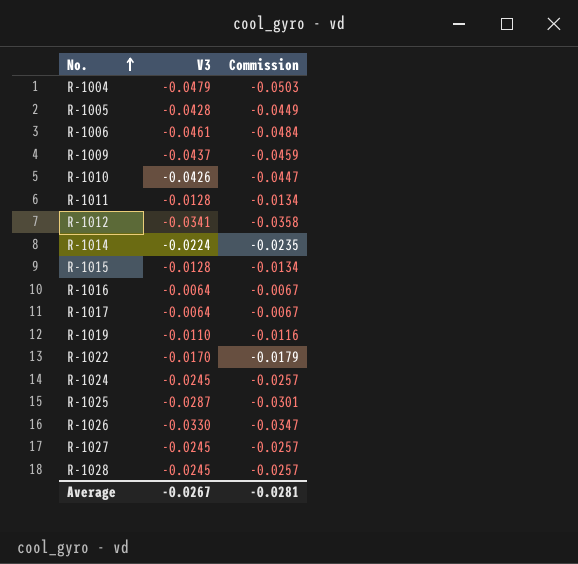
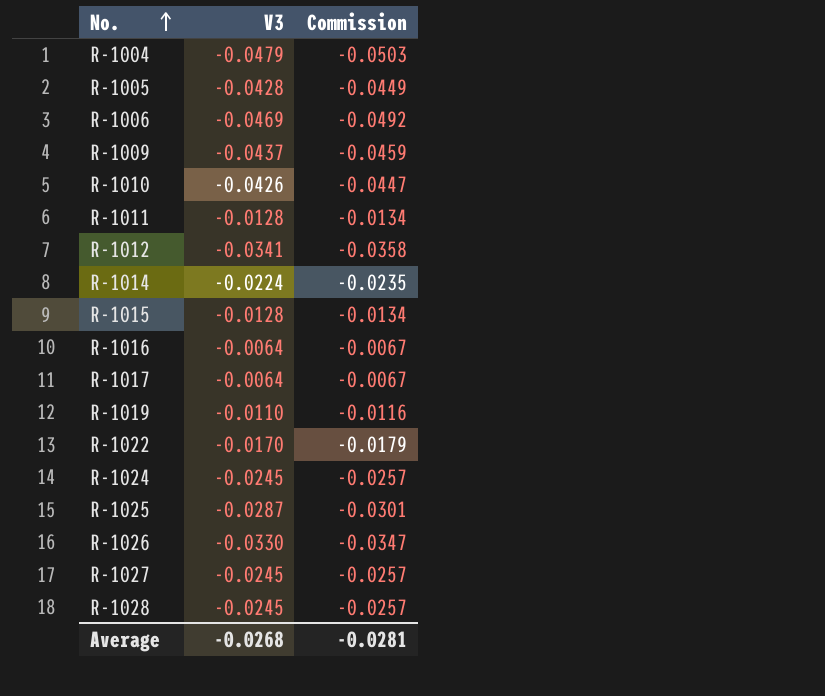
R-1006 | V3: -0.0461 -> -0.0469
R-1006 | Commission: -0.0484 -> -0.0492
Average | V3: -0.0267 -> -0.0268

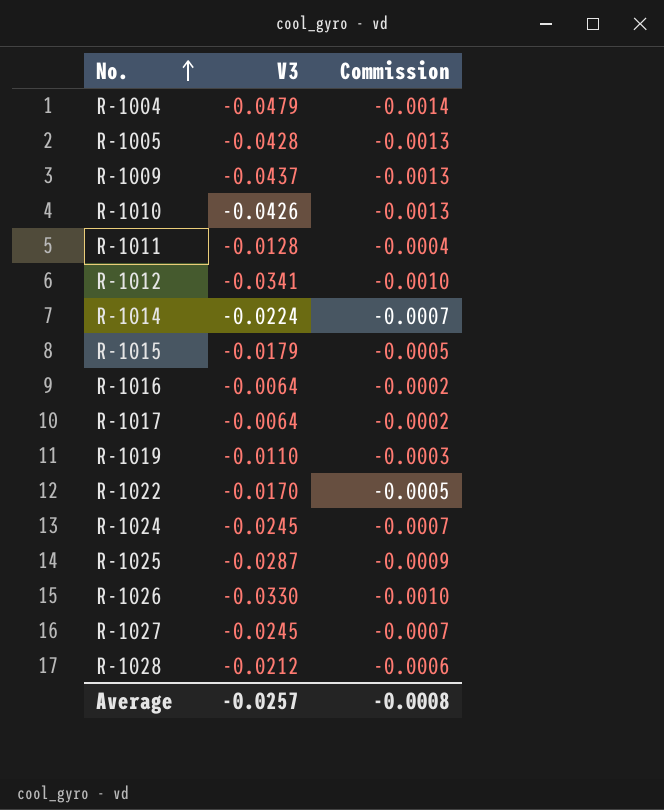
column Commission | formula: [V3] * 1.05 -> [V3] * 0.03
row R-1006: -0.0469 | -0.0492 -> none
R-1015 | V3: -0.0128 -> -0.0179
R-1028 | V3: -0.0245 -> -0.0212
Average | V3: -0.0268 -> -0.0257
Average | Commission: -0.0281 -> -0.0008

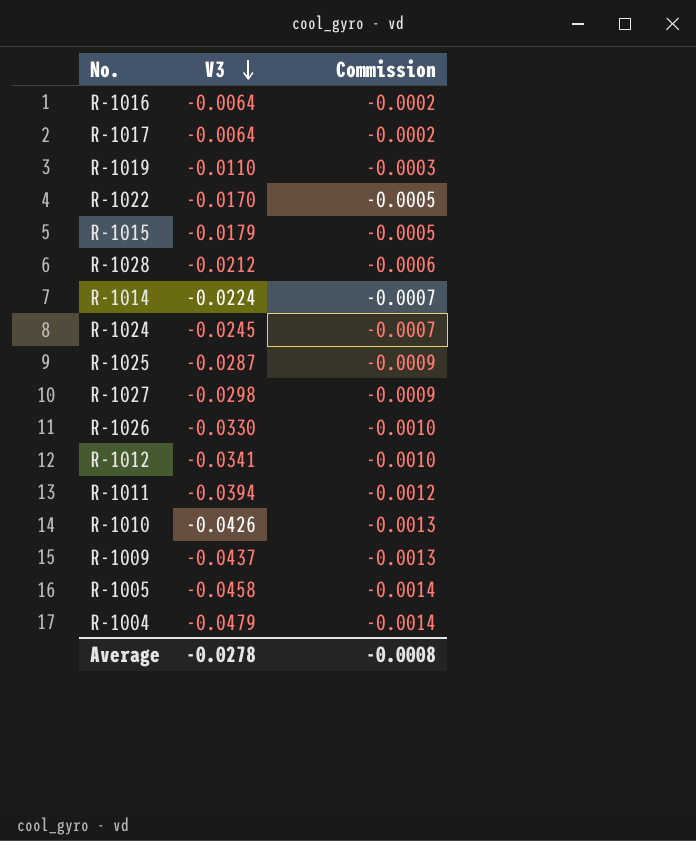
row order: No. ascending -> V3 descending
R-1027 | V3: -0.0245 -> -0.0298
R-1027 | Commission: -0.0007 -> -0.0009
R-1011 | V3: -0.0128 -> -0.0394
R-1011 | Commission: -0.0004 -> -0.0012
R-1005 | V3: -0.0428 -> -0.0458
R-1005 | Commission: -0.0013 -> -0.0014
Average | V3: -0.0257 -> -0.0278

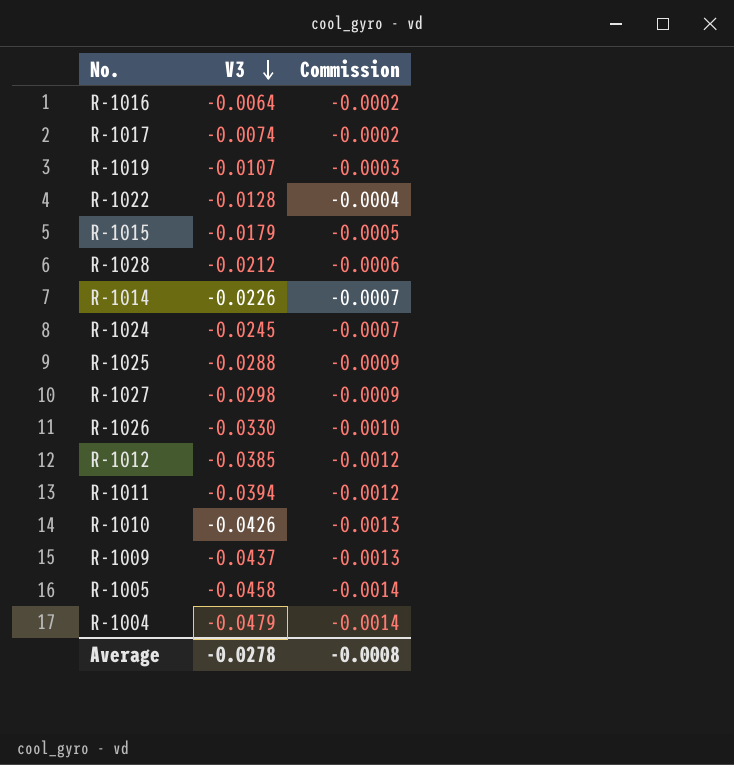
R-1017 | V3: -0.0064 -> -0.0074
R-1019 | V3: -0.0110 -> -0.0107
R-1022 | V3: -0.0170 -> -0.0128
R-1022 | Commission: -0.0005 -> -0.0004
R-1014 | V3: -0.0224 -> -0.0226
R-1025 | V3: -0.0287 -> -0.0288
R-1012 | V3: -0.0341 -> -0.0385
R-1012 | Commission: -0.0010 -> -0.0012

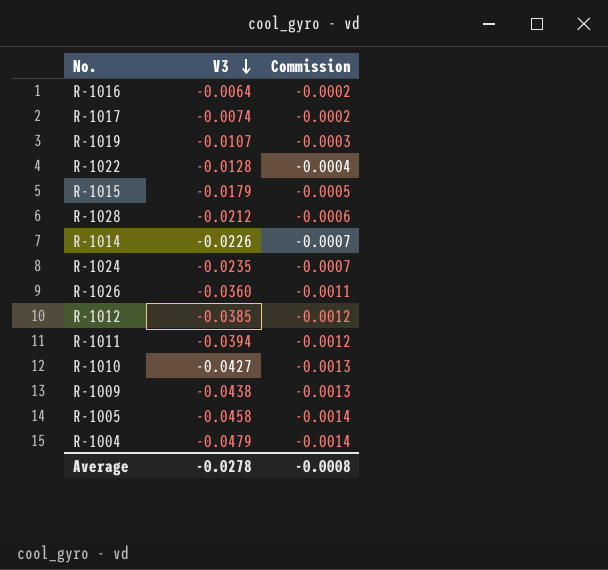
row R-1025: -0.0288 | -0.0009 -> none
row R-1027: -0.0298 | -0.0009 -> none
R-1024 | V3: -0.0245 -> -0.0235
R-1026 | V3: -0.0330 -> -0.0360
R-1026 | Commission: -0.0010 -> -0.0011
R-1010 | V3: -0.0426 -> -0.0427
R-1009 | V3: -0.0437 -> -0.0438

